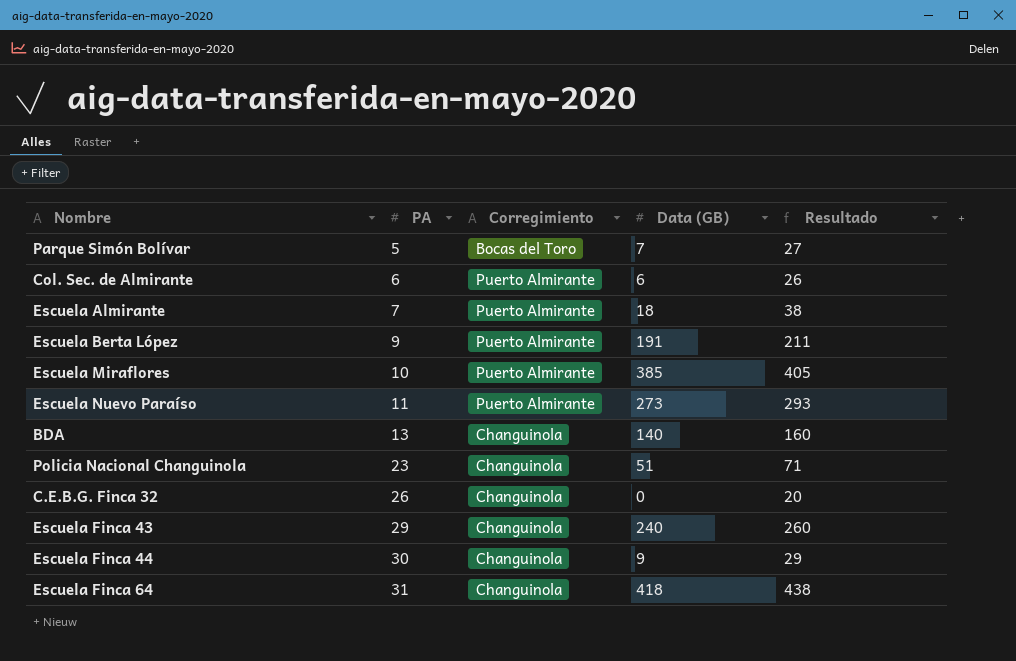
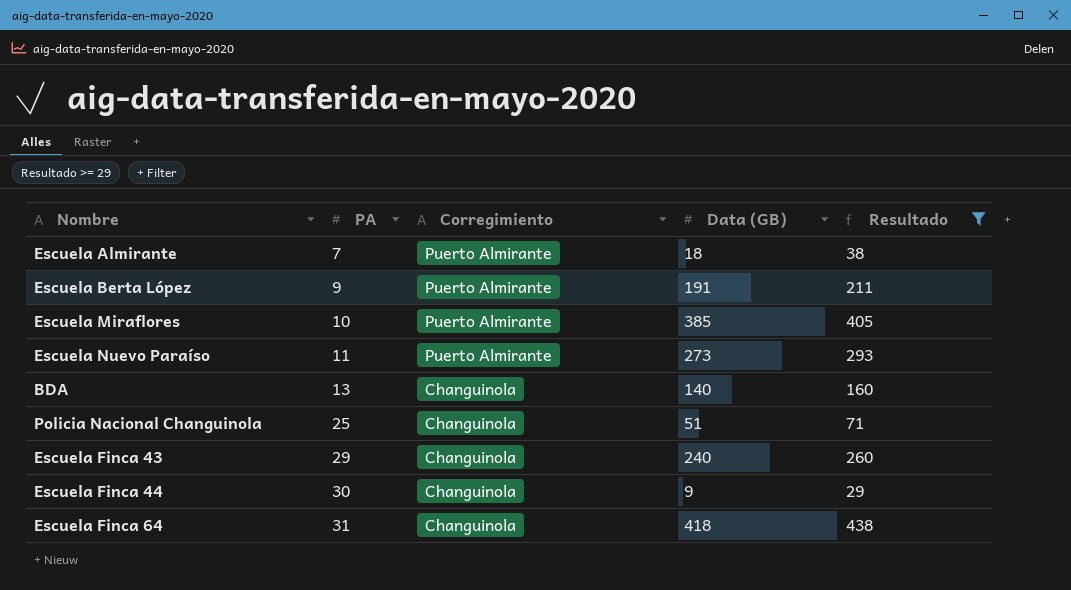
filter: none -> Resultado >= 29
Policia Nacional Changuinola | PA: 23 -> 25

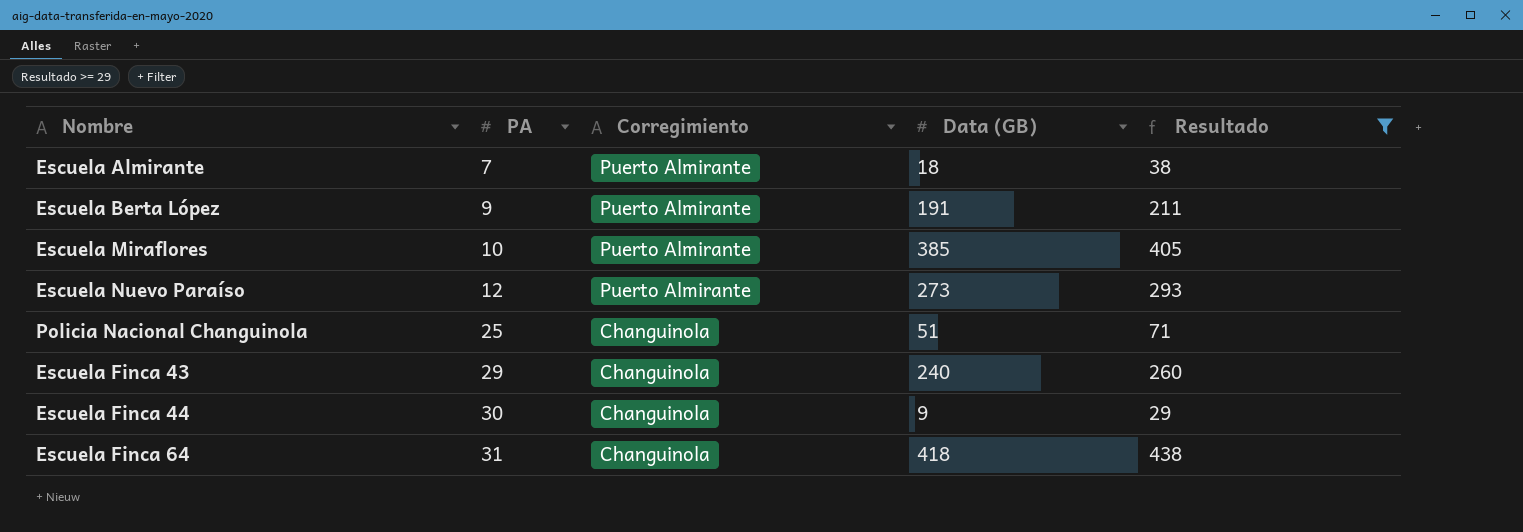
row BDA: 13 | Changuinola | 140 | 160 -> none
Escuela Nuevo Paraíso | PA: 11 -> 12

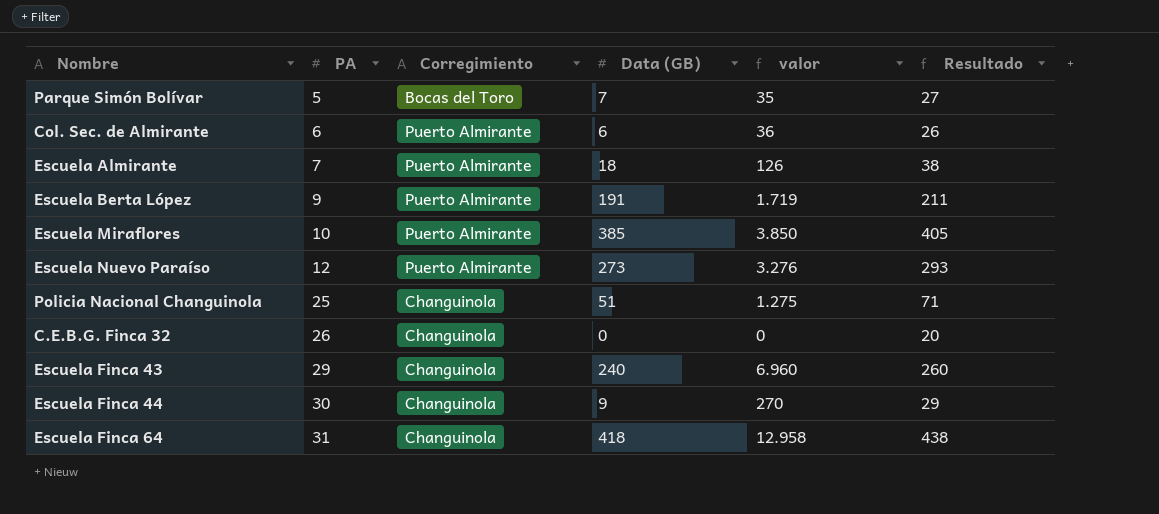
filter: Resultado >= 29 -> none
column valor | formula: none -> [PA] * [Data (GB)]

